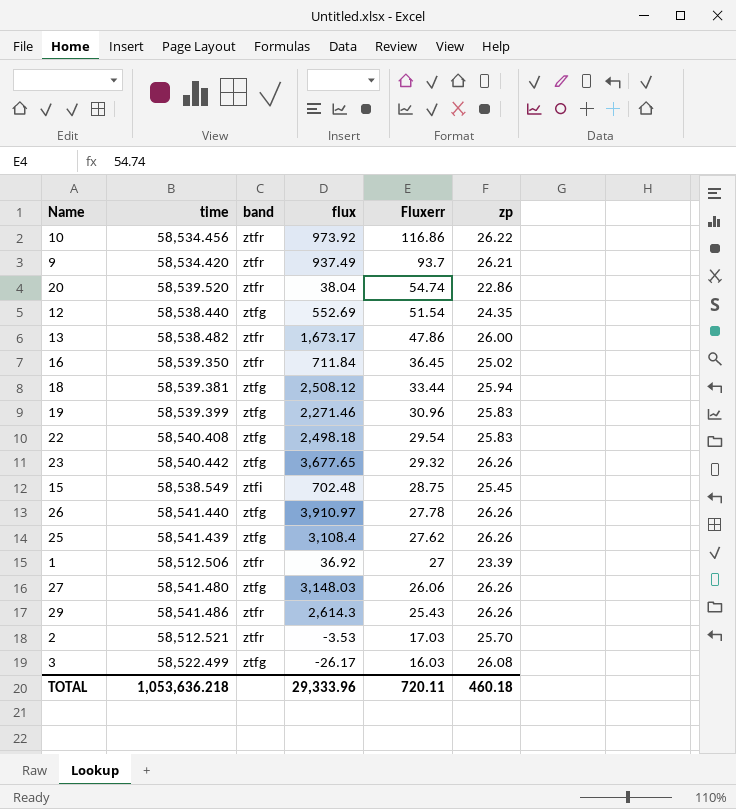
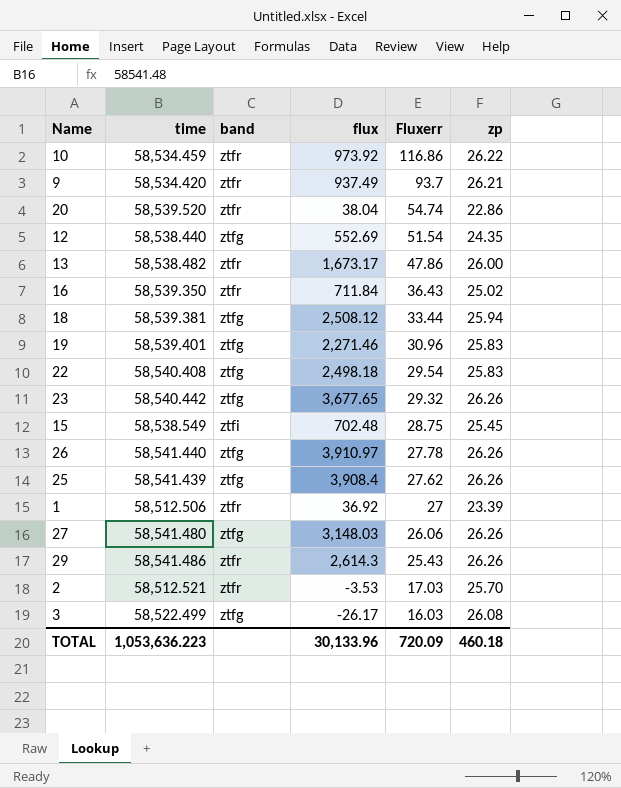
10 | time: 58,534.456 -> 58,534.459
16 | Fluxerr: 36.45 -> 36.43
19 | time: 58,539.399 -> 58,539.401
25 | flux: 3,108.4 -> 3,908.4
TOTAL | time: 1,053,636.218 -> 1,053,636.223
TOTAL | flux: 29,333.96 -> 30,133.96
TOTAL | Fluxerr: 720.11 -> 720.09

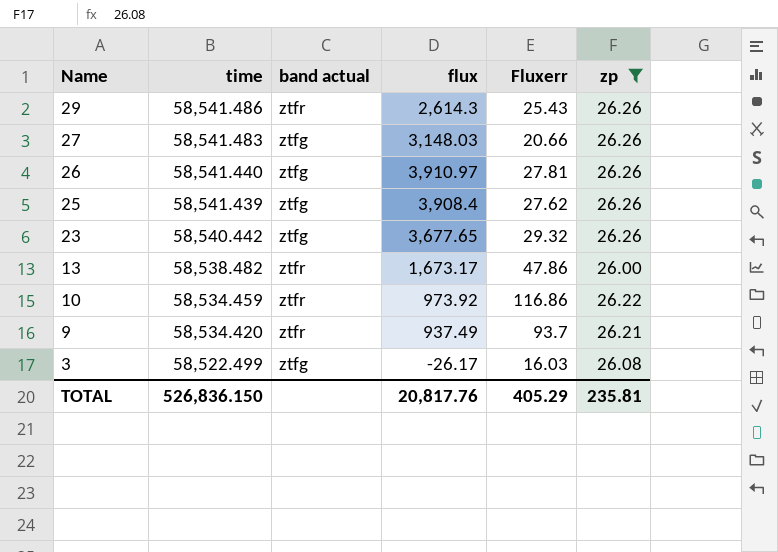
filter: none -> zp >= 26.00
row order: Fluxerr descending -> Name descending
column name: band -> band actual
27 | time: 58,541.480 -> 58,541.483
27 | Fluxerr: 26.06 -> 20.66
26 | Fluxerr: 27.78 -> 27.81
TOTAL | time: 1,053,636.223 -> 526,836.150
TOTAL | flux: 30,133.96 -> 20,817.76
TOTAL | Fluxerr: 720.09 -> 405.29
TOTAL | zp: 460.18 -> 235.81

